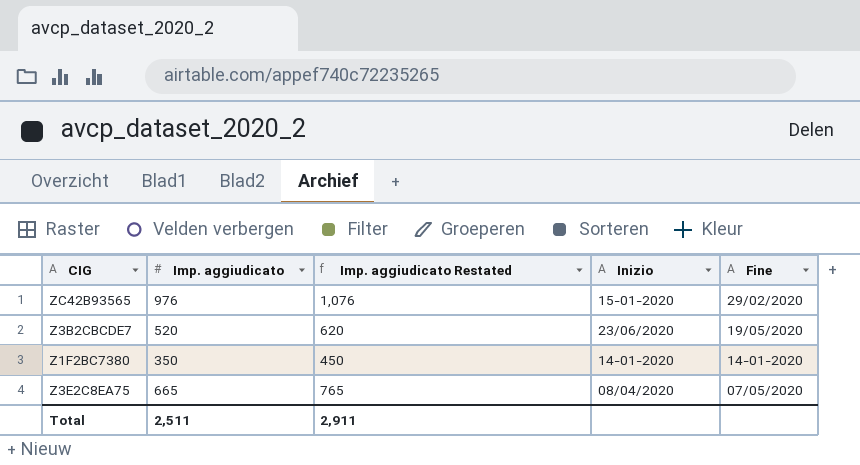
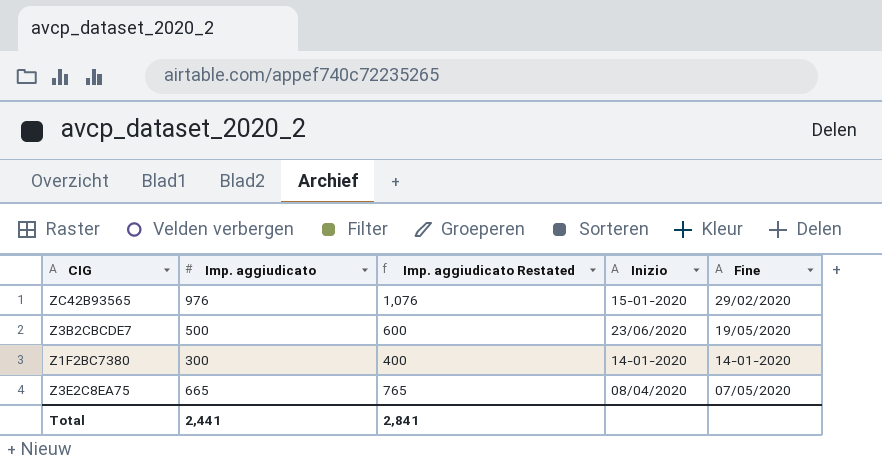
Z3B2CBCDE7 | Imp. aggiudicato: 520 -> 500
Z3B2CBCDE7 | Imp. aggiudicato Restated: 620 -> 600
Z1F2BC7380 | Imp. aggiudicato: 350 -> 300
Z1F2BC7380 | Imp. aggiudicato Restated: 450 -> 400
Total | Imp. aggiudicato: 2,511 -> 2,441
Total | Imp. aggiudicato Restated: 2,911 -> 2,841

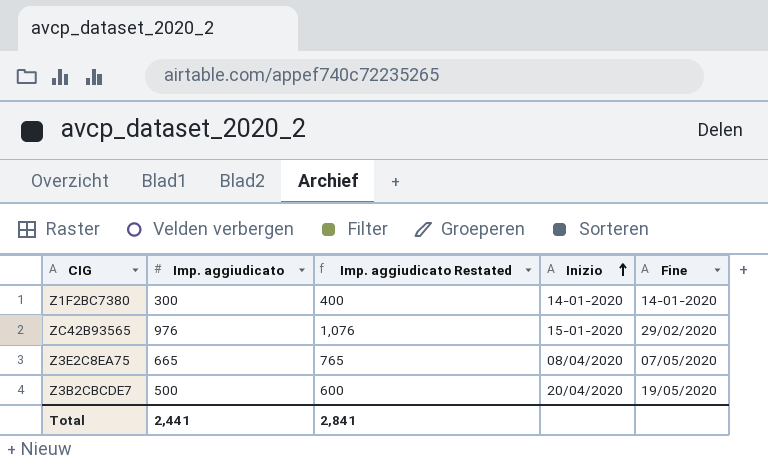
row order: none -> Inizio ascending
Z3B2CBCDE7 | Inizio: 23/06/2020 -> 20/04/2020

